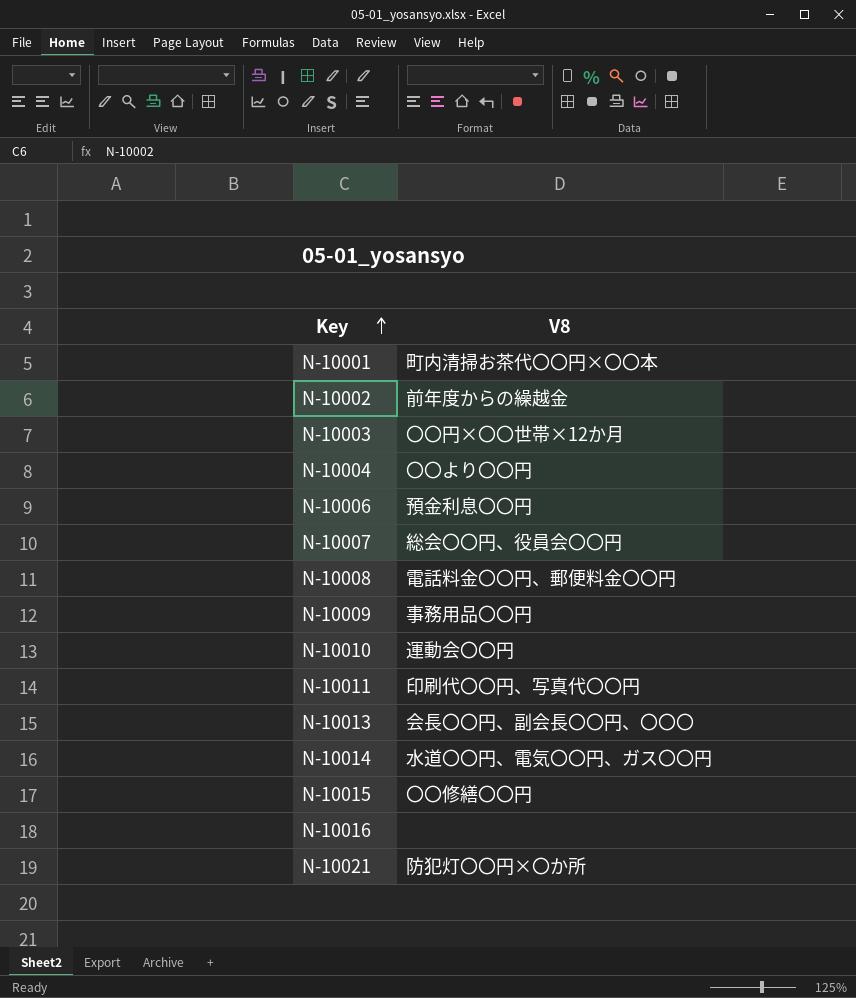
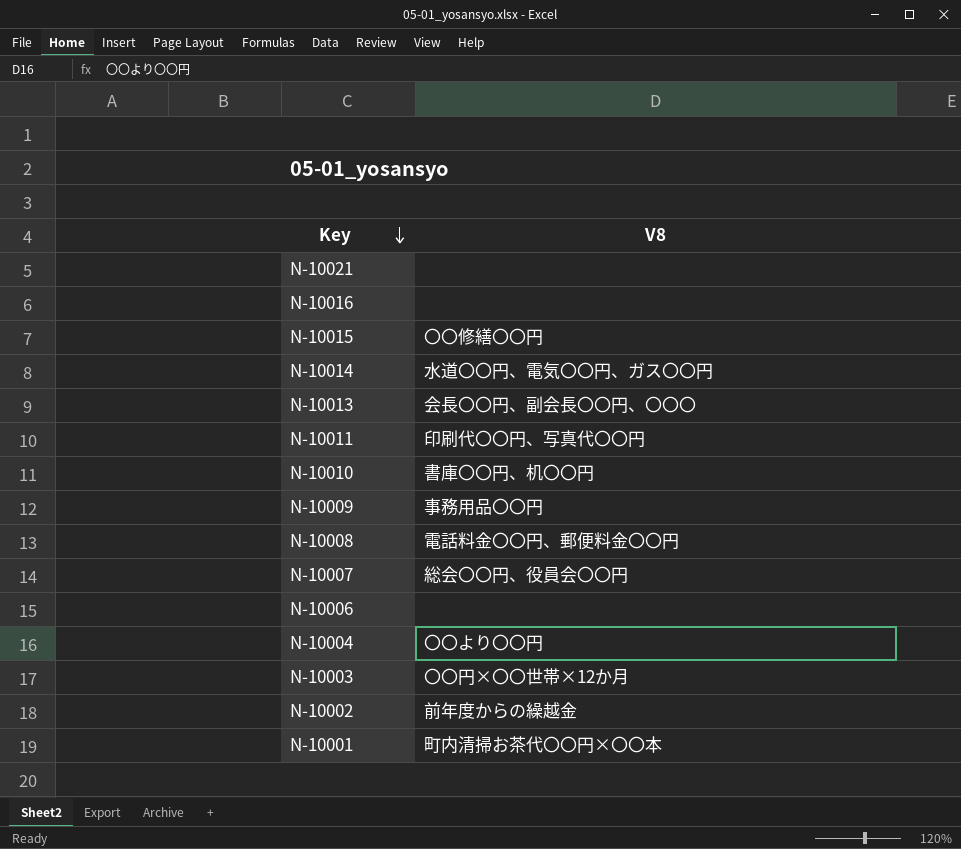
row order: Key ascending -> Key descending
N-10021 | V8: 防犯灯〇〇円×〇か所 -> none
N-10010 | V8: 運動会〇〇円 -> 書庫〇〇円、机〇〇円
N-10006 | V8: 預金利息〇〇円 -> none

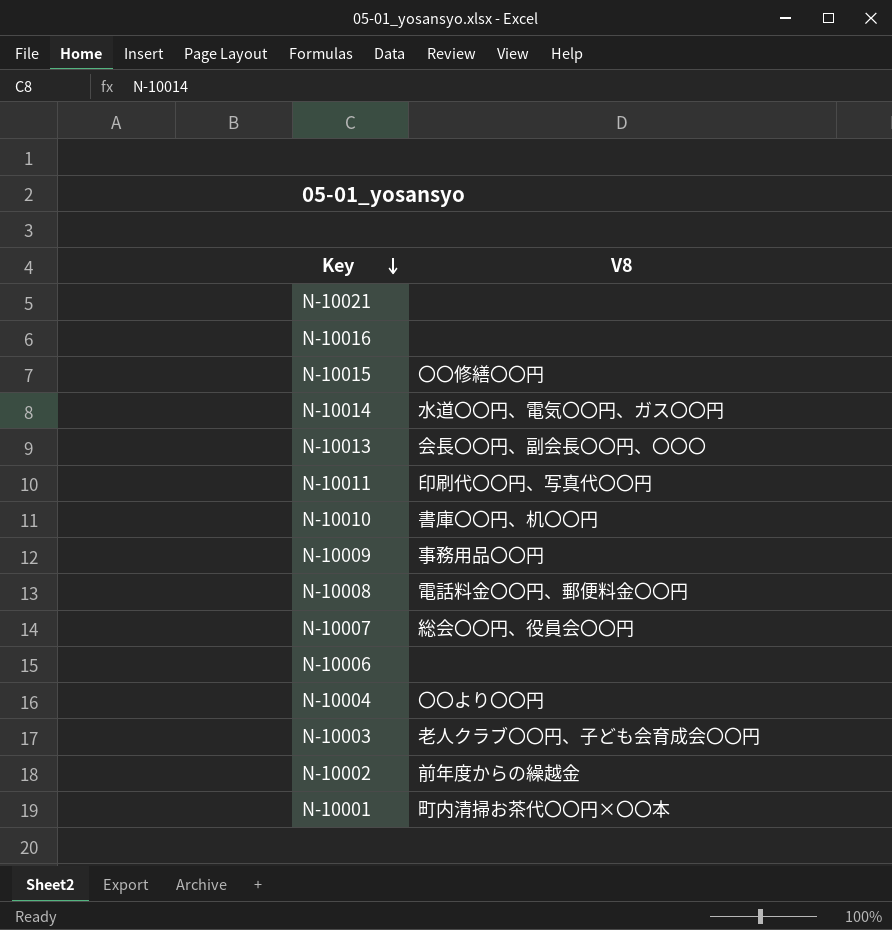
N-10003 | V8: 〇〇円×〇〇世帯×12か月 -> 老人クラブ〇〇円、子ども会育成会〇〇円

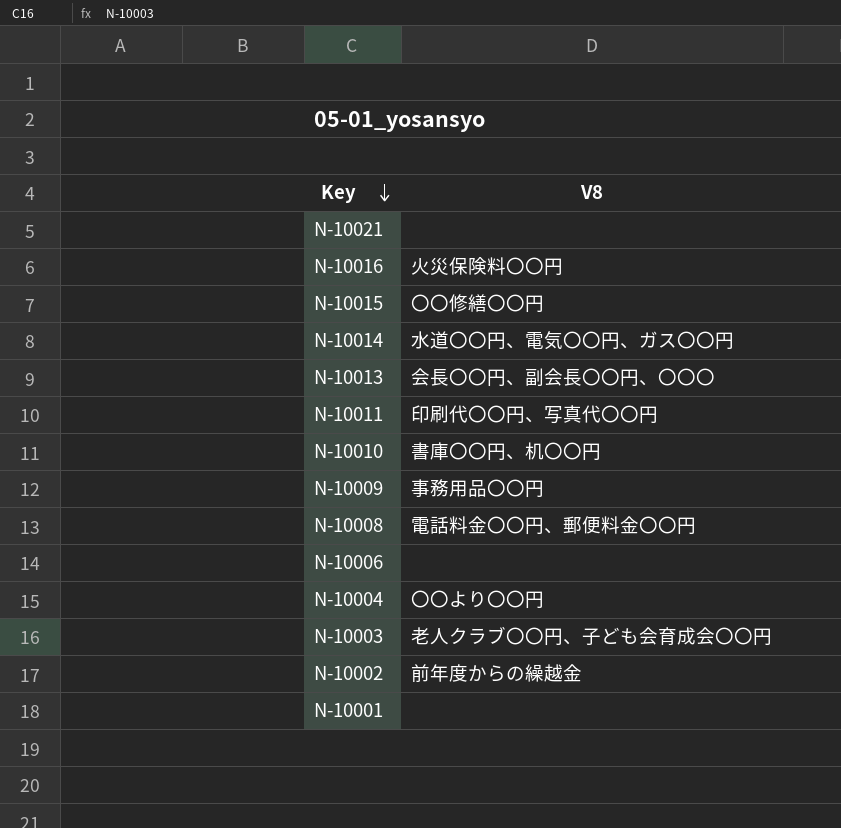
row N-10007: 総会〇〇円、役員会〇〇円 -> none
N-10016 | V8: none -> 火災保険料〇〇円
N-10001 | V8: 町内清掃お茶代〇〇円×〇〇本 -> none

